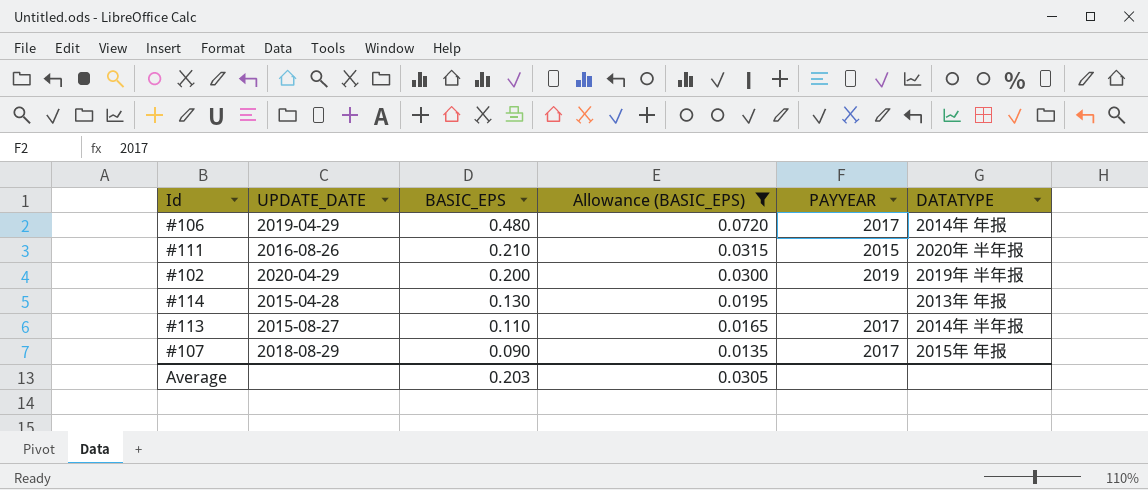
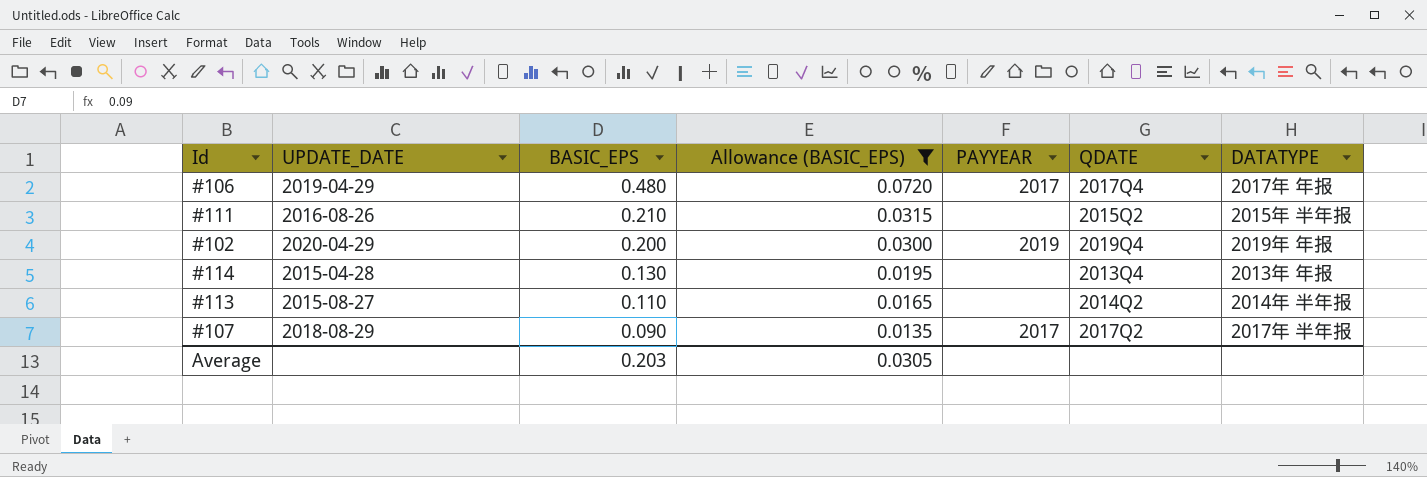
column QDATE | position: none -> 6
#106 | DATATYPE: 2014年 年报 -> 2017年 年报
#111 | PAYYEAR: 2015 -> none
#111 | DATATYPE: 2020年 半年报 -> 2015年 半年报
#102 | DATATYPE: 2019年 半年报 -> 2019年 年报
#113 | PAYYEAR: 2017 -> none
#107 | DATATYPE: 2015年 年报 -> 2017年 半年报

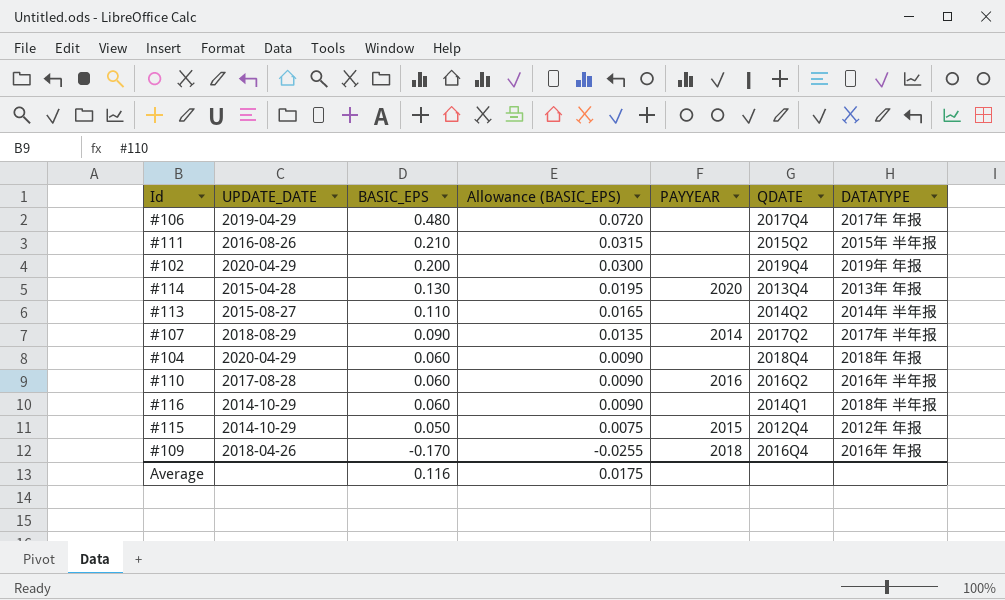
filter: Allowance (BASIC_EPS) >= 0.0135 -> none
#106 | PAYYEAR: 2017 -> none
#102 | PAYYEAR: 2019 -> none
#114 | PAYYEAR: none -> 2020
#107 | PAYYEAR: 2017 -> 2014
Average | BASIC_EPS: 0.203 -> 0.116
Average | Allowance (BASIC_EPS): 0.0305 -> 0.0175

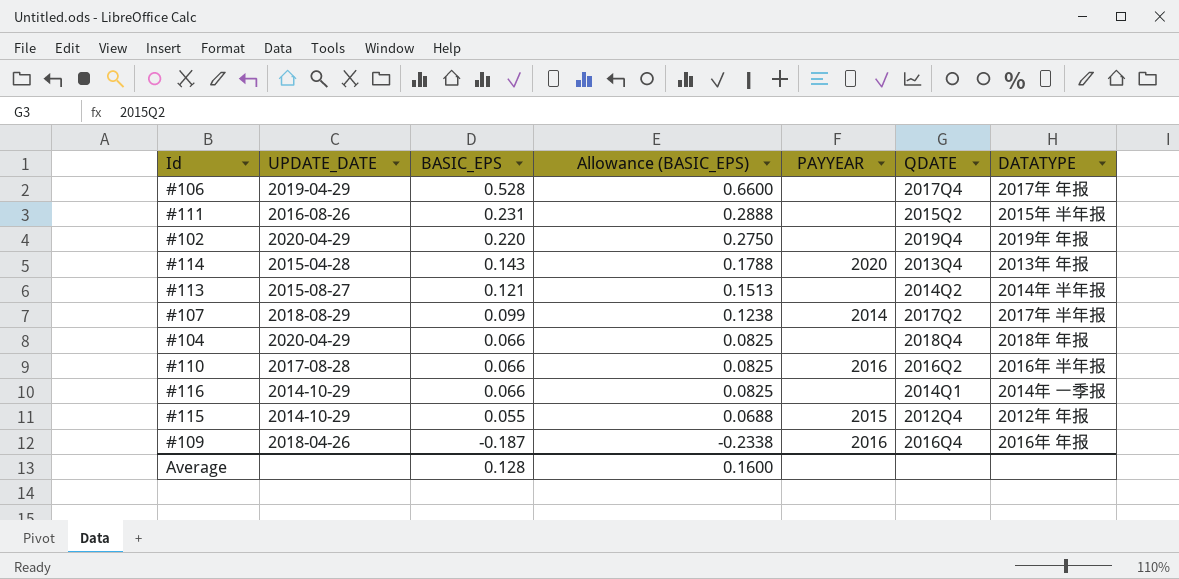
column Allowance (BASIC_EPS) | formula: [BASIC_EPS] * 0.15 -> [BASIC_EPS] * 1.25
#106 | BASIC_EPS: 0.480 -> 0.528
#111 | BASIC_EPS: 0.210 -> 0.231
#102 | BASIC_EPS: 0.200 -> 0.220
#114 | BASIC_EPS: 0.130 -> 0.143
#113 | BASIC_EPS: 0.110 -> 0.121
#107 | BASIC_EPS: 0.090 -> 0.099
#104 | BASIC_EPS: 0.060 -> 0.066
#110 | BASIC_EPS: 0.060 -> 0.066
#116 | BASIC_EPS: 0.060 -> 0.066
#116 | DATATYPE: 2018年 半年报 -> 2014年 一季报
#115 | BASIC_EPS: 0.050 -> 0.055
#109 | BASIC_EPS: -0.170 -> -0.187
#109 | PAYYEAR: 2018 -> 2016
Average | BASIC_EPS: 0.116 -> 0.128
Average | Allowance (BASIC_EPS): 0.0175 -> 0.1600

